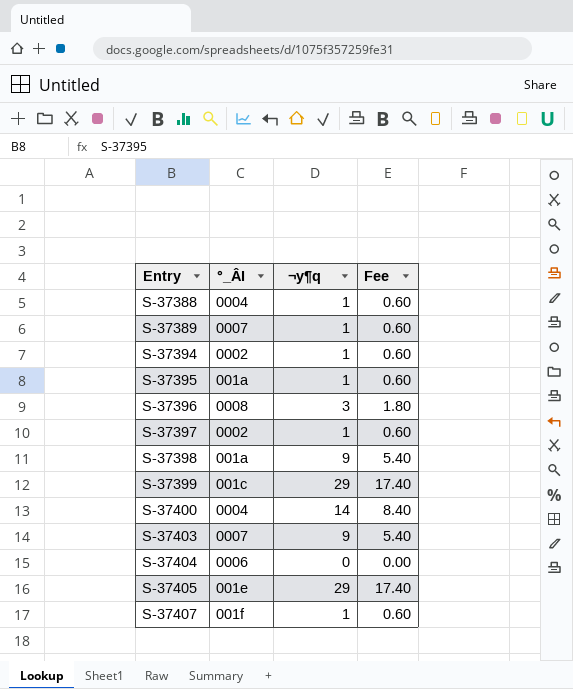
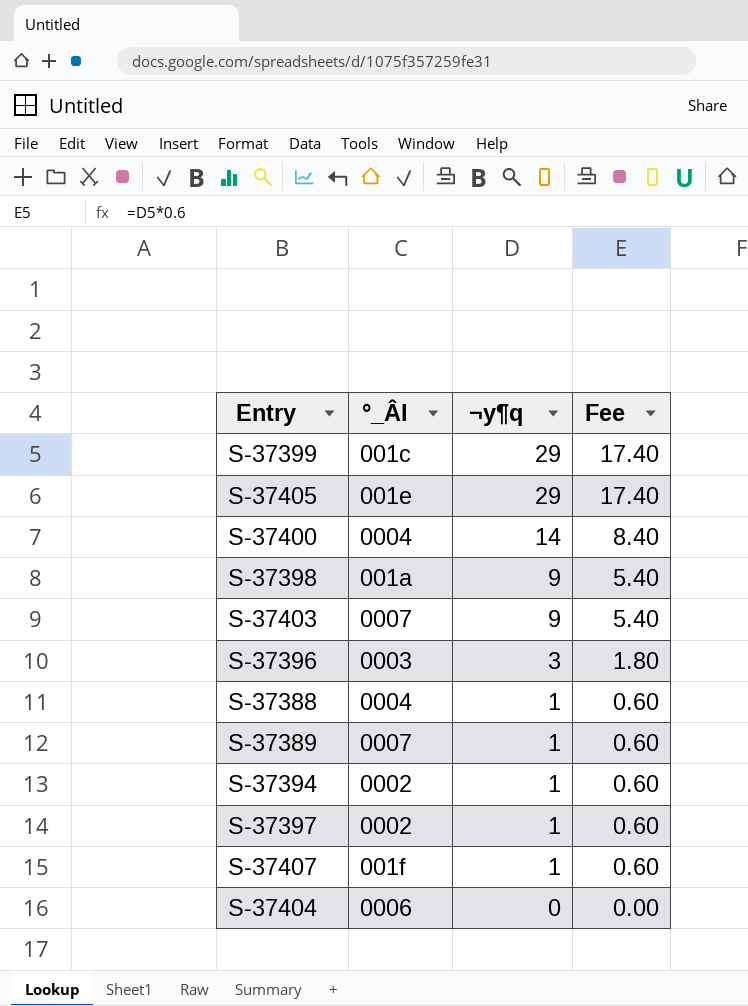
row order: Entry ascending -> ¬y¶q descending
row S-37395: 001a | 1 | 0.60 -> none
S-37396 | °_ÂI: 0008 -> 0003

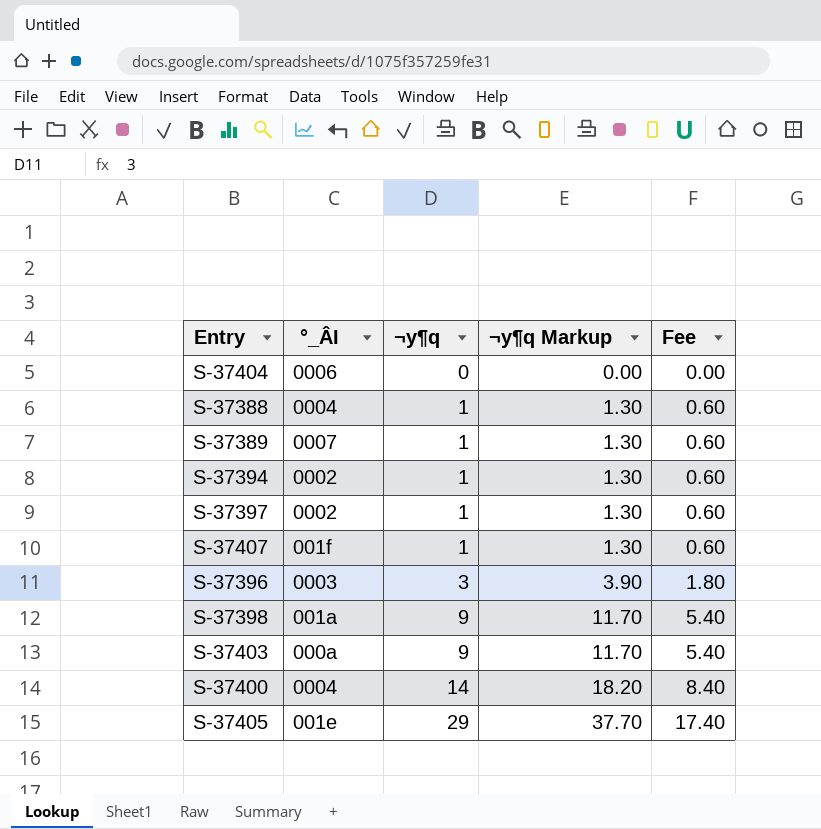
row order: ¬y¶q descending -> ¬y¶q ascending
column ¬y¶q Markup | formula: none -> [¬y¶q] * 1.3
row S-37399: 001c | 29 | 17.40 -> none
S-37403 | °_ÂI: 0007 -> 000a

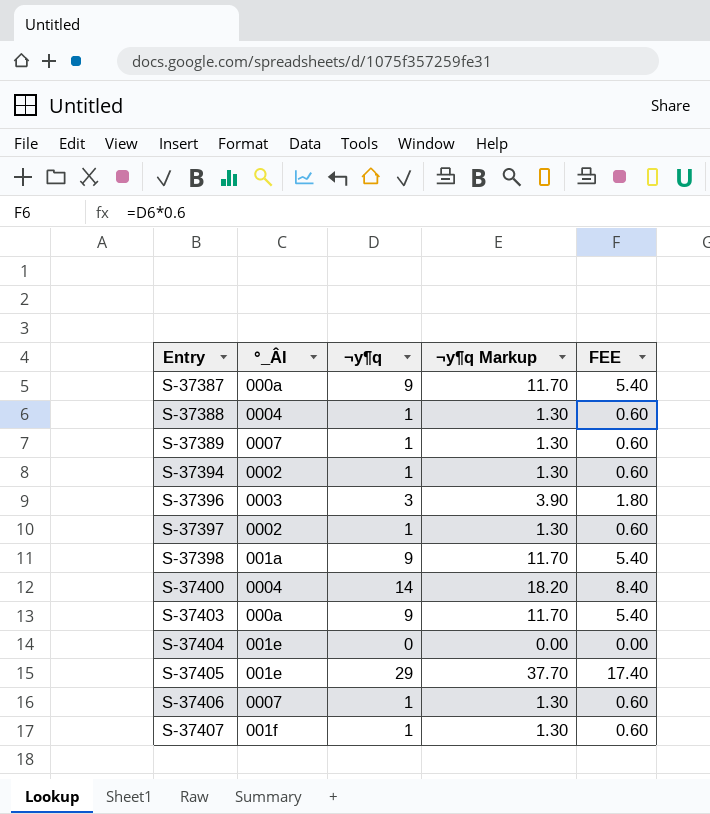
row order: ¬y¶q ascending -> Entry ascending
column name: Fee -> FEE
row S-37387: none -> 000a | 9 | 11.70 | 5.40
S-37404 | °_ÂI: 0006 -> 001e
row S-37406: none -> 0007 | 1 | 1.30 | 0.60

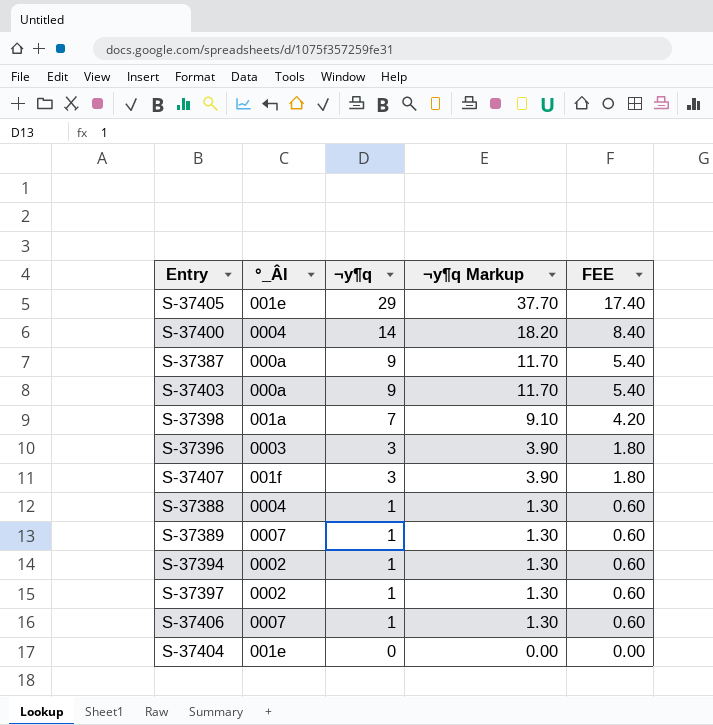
row order: Entry ascending -> ¬y¶q descending
S-37398 | ¬y¶q: 9 -> 7
S-37398 | ¬y¶q Markup: 11.70 -> 9.10
S-37398 | FEE: 5.40 -> 4.20
S-37407 | ¬y¶q: 1 -> 3
S-37407 | ¬y¶q Markup: 1.30 -> 3.90
S-37407 | FEE: 0.60 -> 1.80

